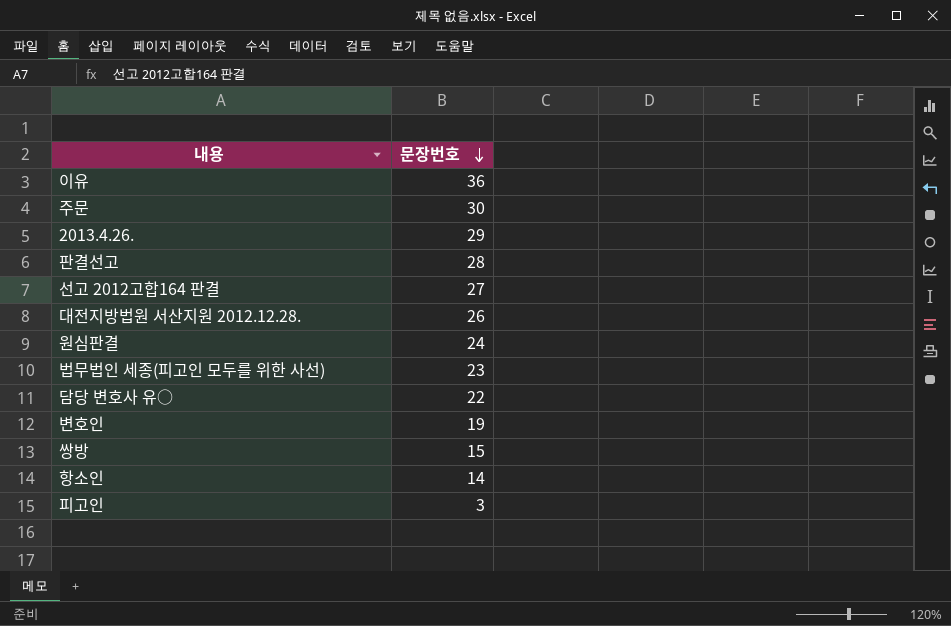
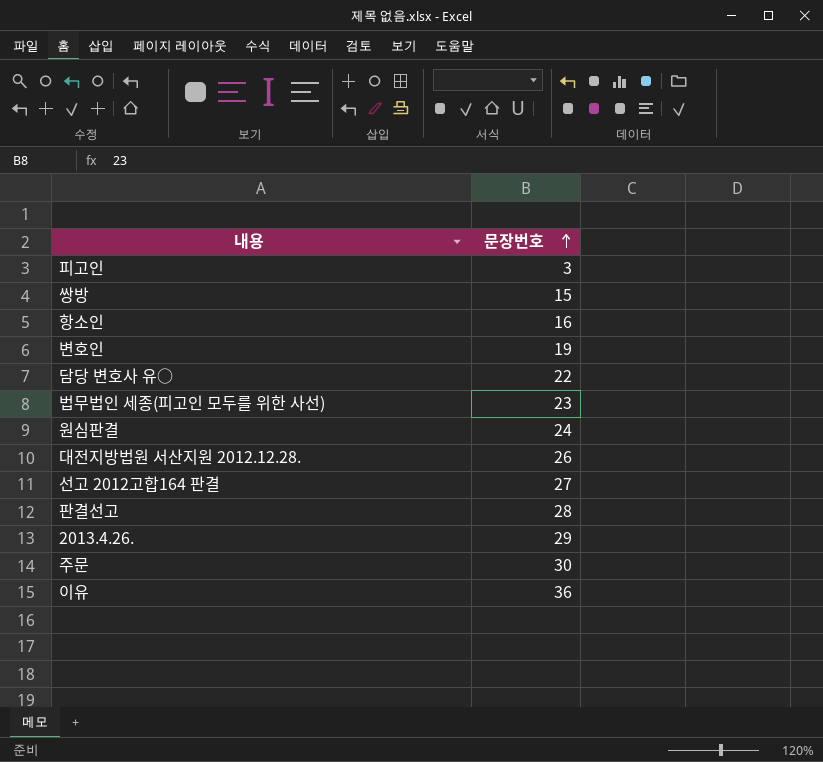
row order: 문장번호 descending -> 문장번호 ascending
항소인 | 문장번호: 14 -> 16

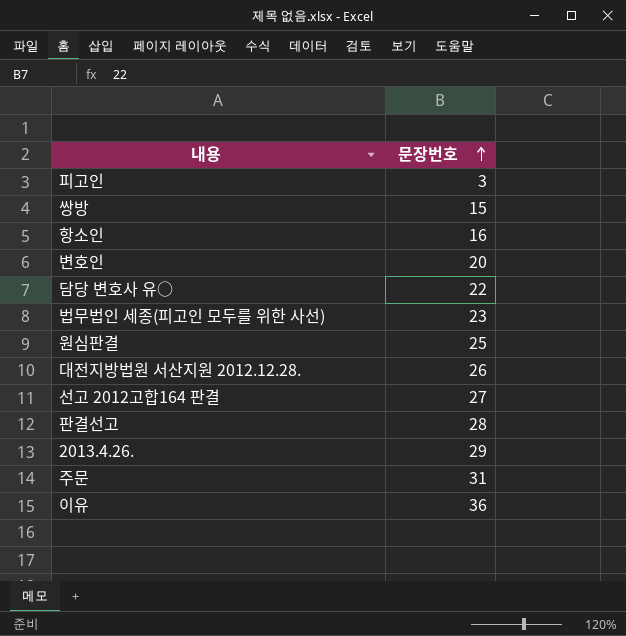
변호인 | 문장번호: 19 -> 20
원심판결 | 문장번호: 24 -> 25
주문 | 문장번호: 30 -> 31

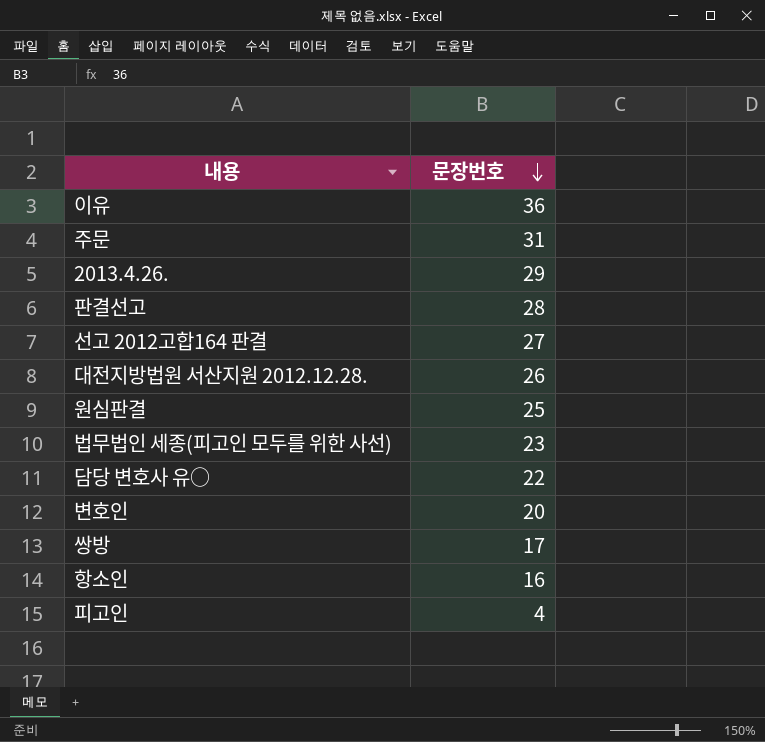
row order: 문장번호 ascending -> 문장번호 descending
쌍방 | 문장번호: 15 -> 17
피고인 | 문장번호: 3 -> 4

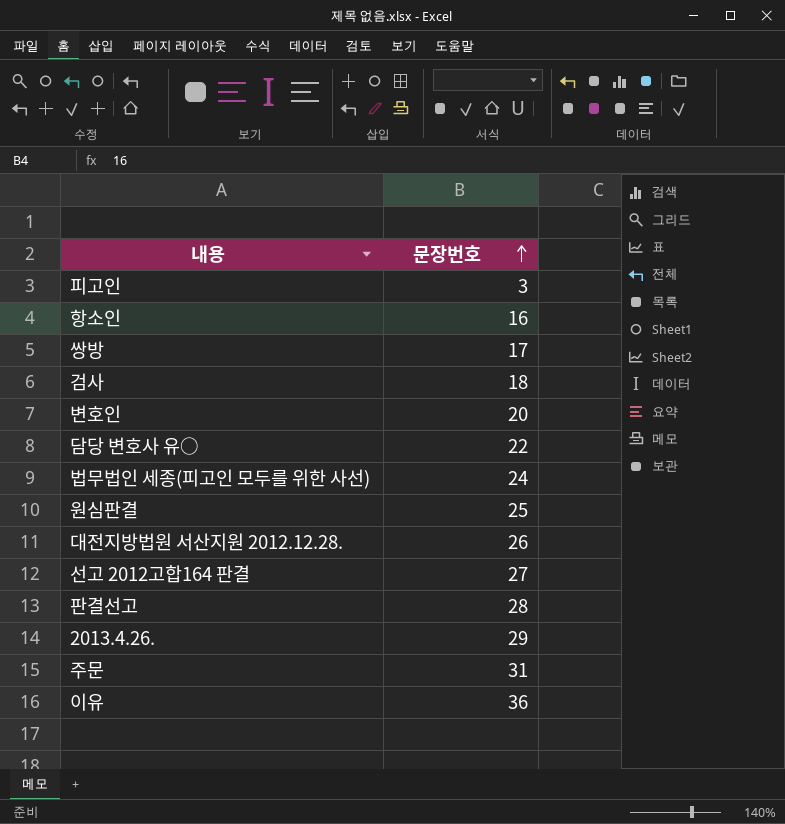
row order: 문장번호 descending -> 문장번호 ascending
피고인 | 문장번호: 4 -> 3
row 검사: none -> 18
법무법인 세종(피고인 모두를 위한 사선) | 문장번호: 23 -> 24

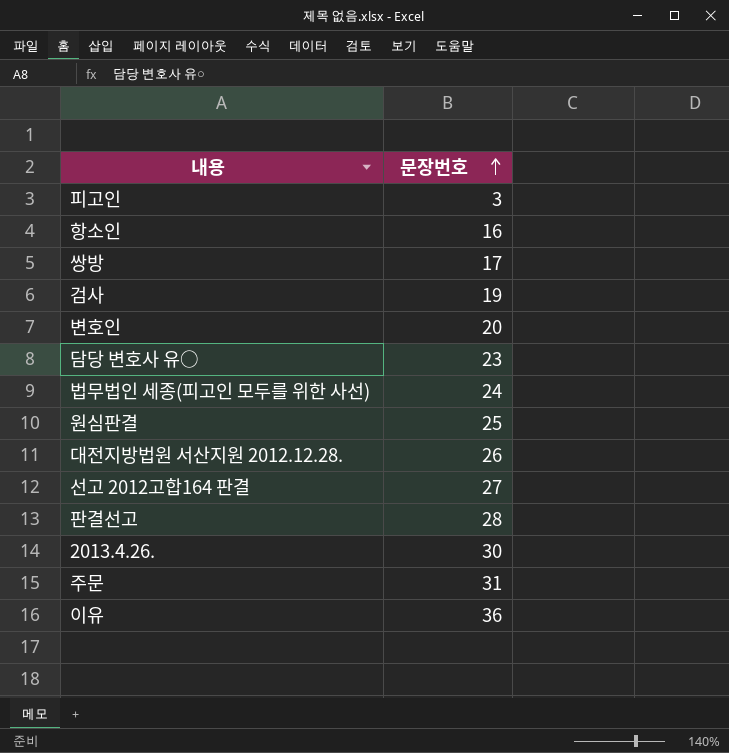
검사 | 문장번호: 18 -> 19
담당 변호사 유○ | 문장번호: 22 -> 23
2013.4.26. | 문장번호: 29 -> 30

